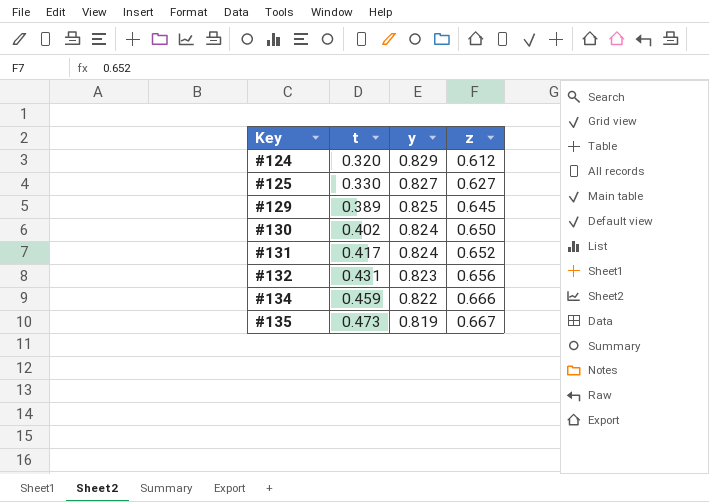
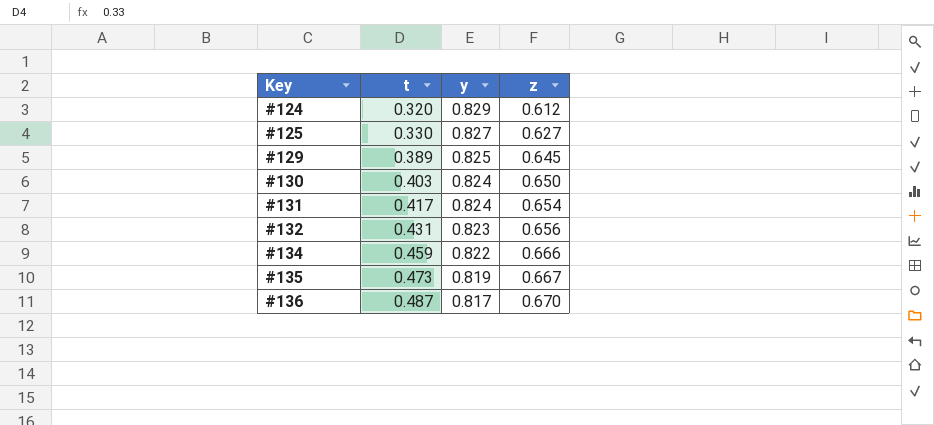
#130 | t: 0.402 -> 0.403
#131 | z: 0.652 -> 0.654
row #136: none -> 0.487 | 0.817 | 0.670

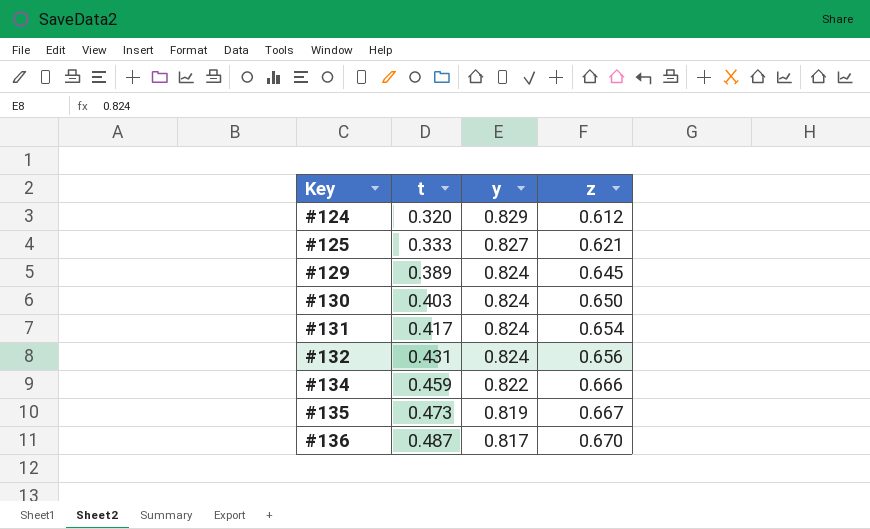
#125 | t: 0.330 -> 0.333
#125 | z: 0.627 -> 0.621
#129 | y: 0.825 -> 0.824
#132 | y: 0.823 -> 0.824

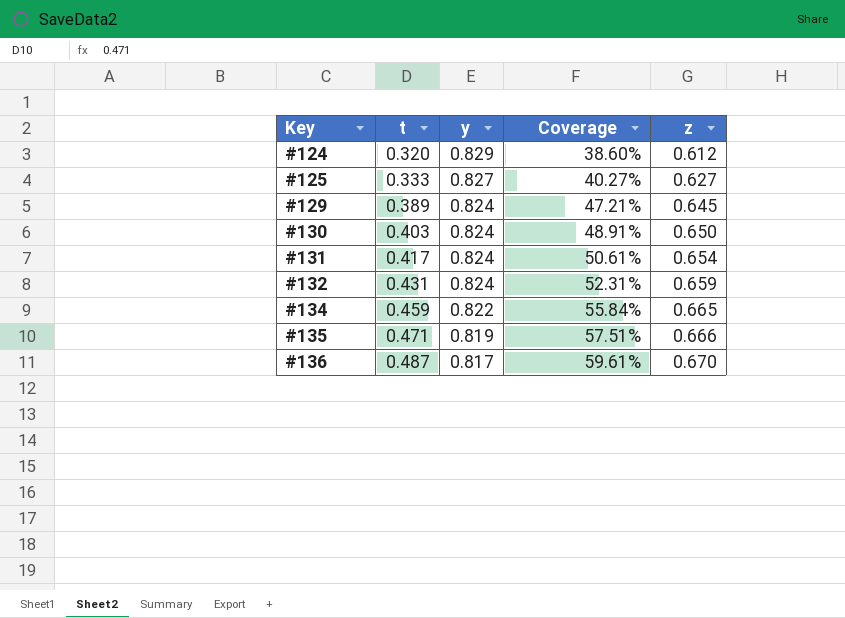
column Coverage | formula: none -> [t] / [y]
#125 | z: 0.621 -> 0.627
#132 | z: 0.656 -> 0.659
#134 | z: 0.666 -> 0.665
#135 | t: 0.473 -> 0.471
#135 | z: 0.667 -> 0.666

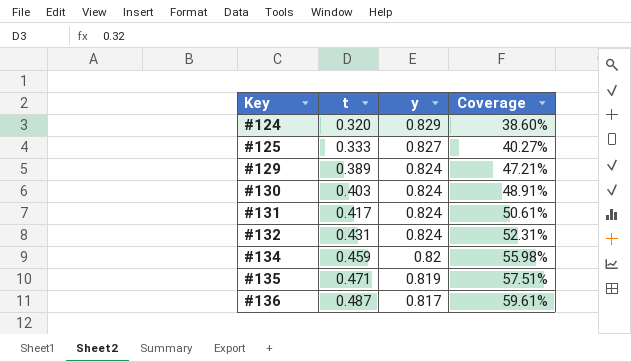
column z | position: 5 -> none
#134 | y: 0.822 -> 0.82
#134 | Coverage: 55.84% -> 55.98%

